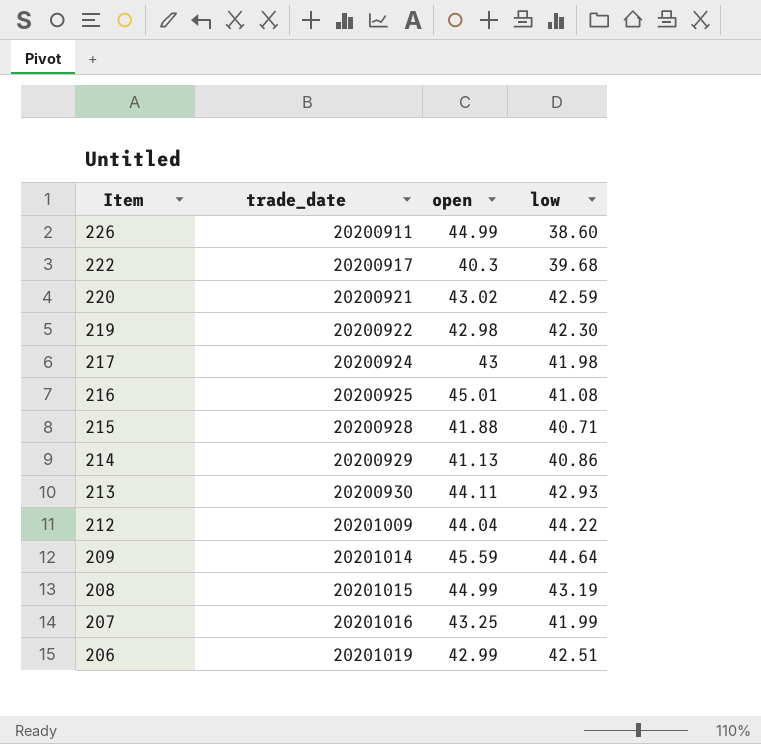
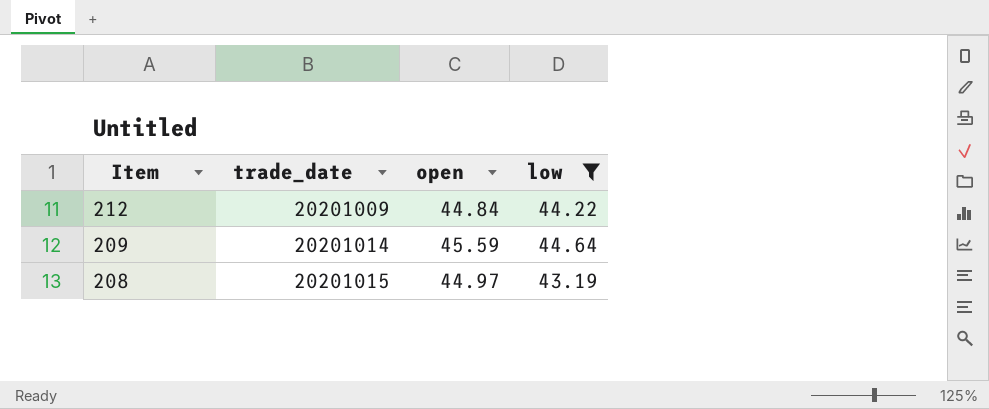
filter: none -> low >= 43.19
212 | open: 44.04 -> 44.84
208 | open: 44.99 -> 44.97

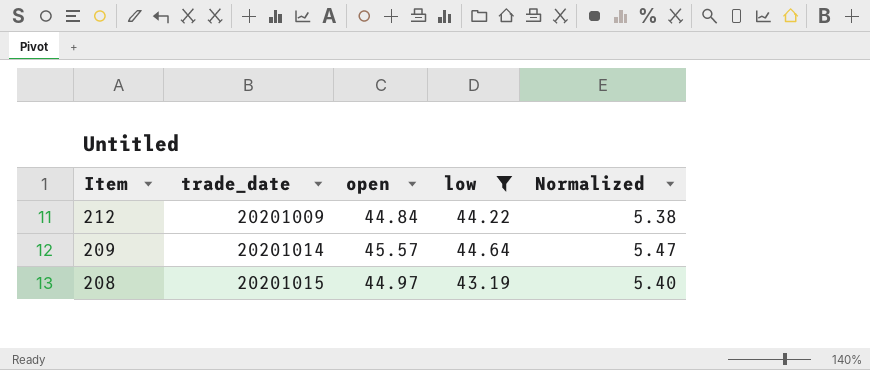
column Normalized | formula: none -> [open] * 0.12
209 | open: 45.59 -> 45.57

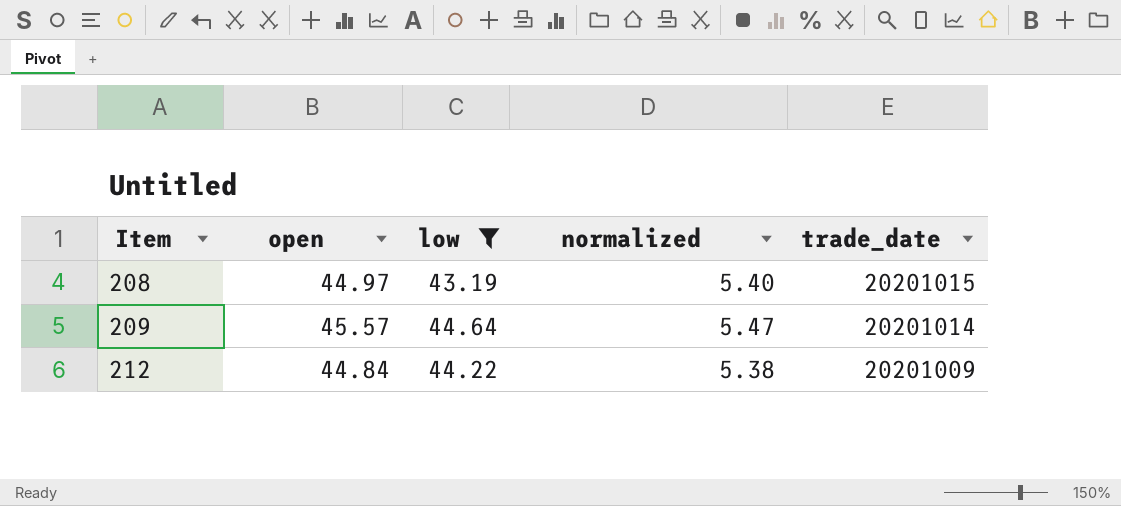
row order: Item descending -> Item ascending
column name: Normalized -> normalized
column trade_date | position: 2 -> 5

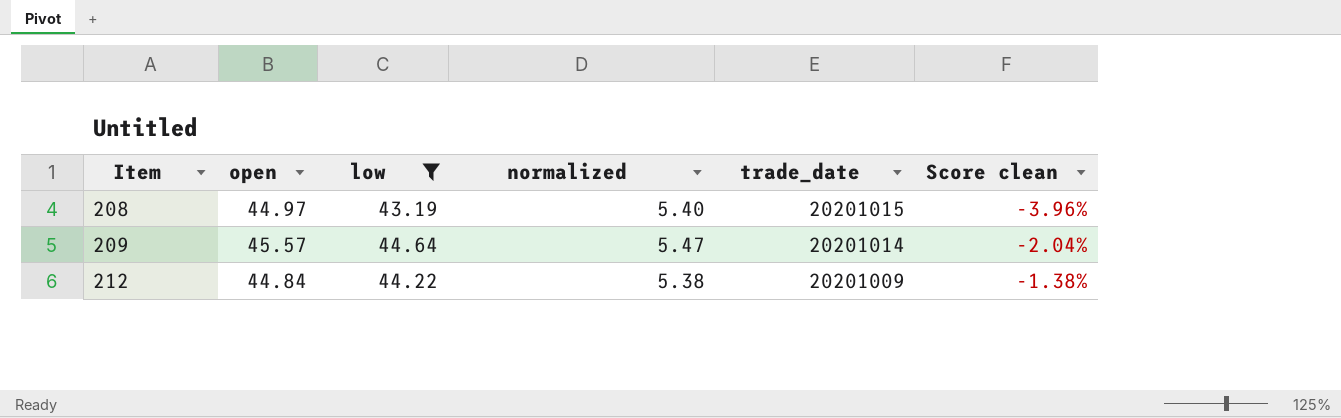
column Score clean | formula: none -> ([low] - [open]) / [open]

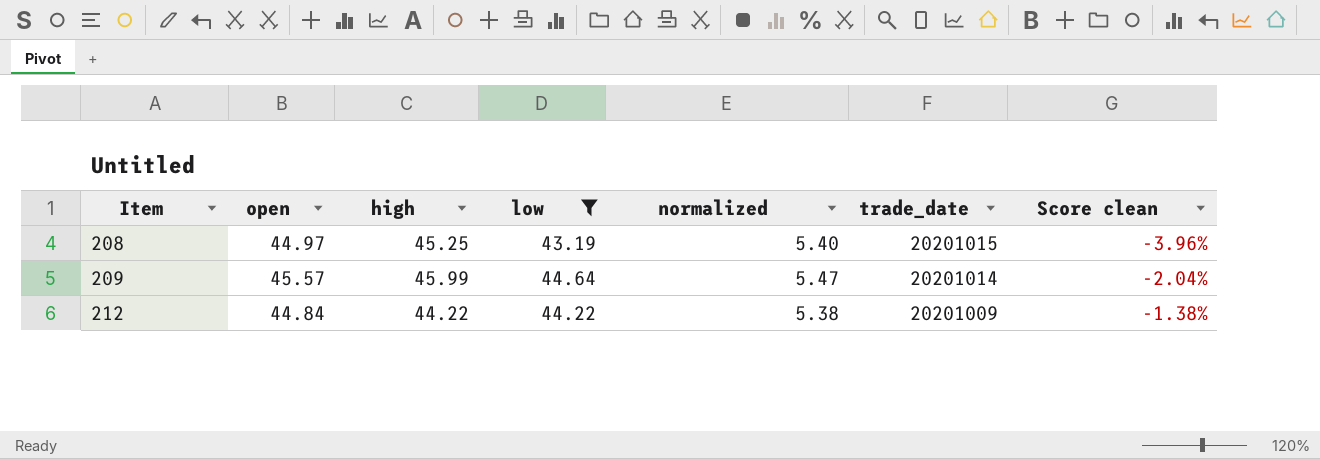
column high | position: none -> 3

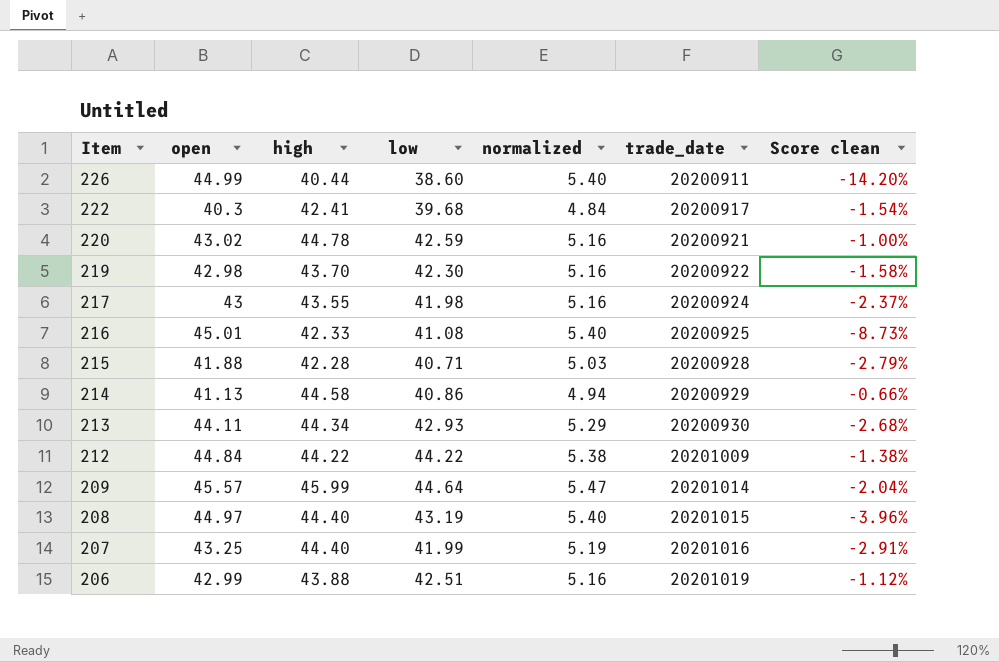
filter: low >= 43.19 -> none
row order: Item ascending -> Item descending
208 | high: 45.25 -> 44.40

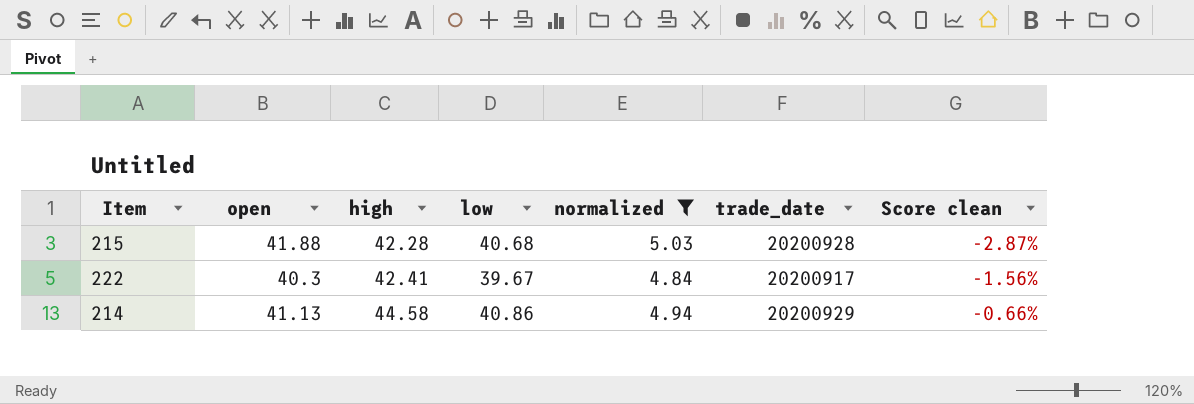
filter: none -> normalized <= 5.03
row order: Item descending -> high ascending
215 | low: 40.71 -> 40.68
215 | Score clean: -2.79% -> -2.87%
222 | low: 39.68 -> 39.67
222 | Score clean: -1.54% -> -1.56%

